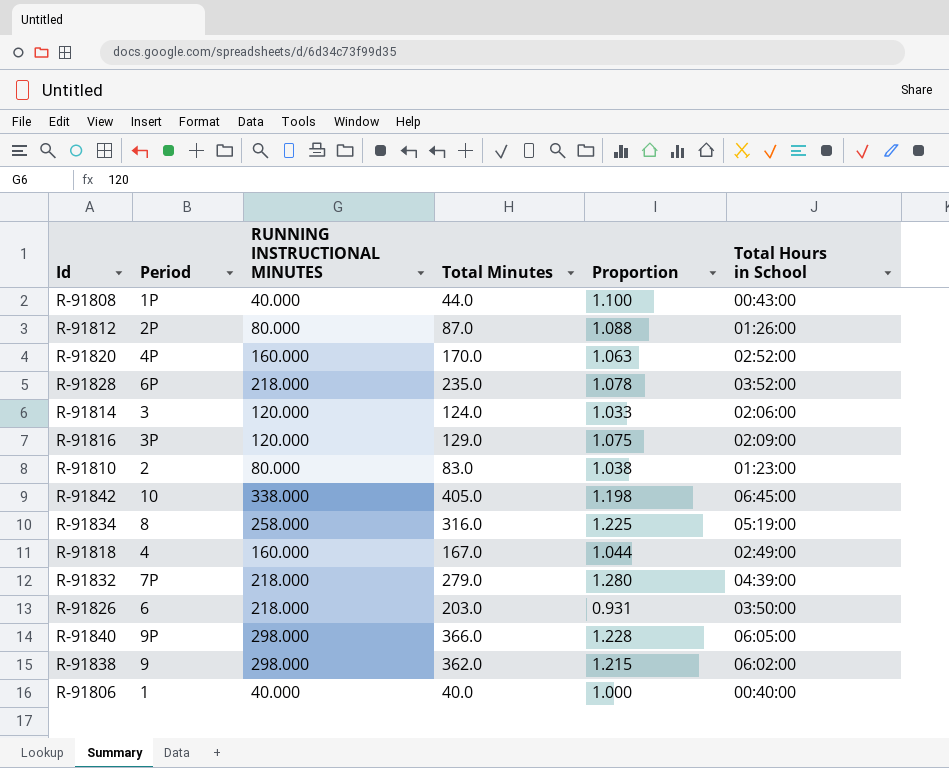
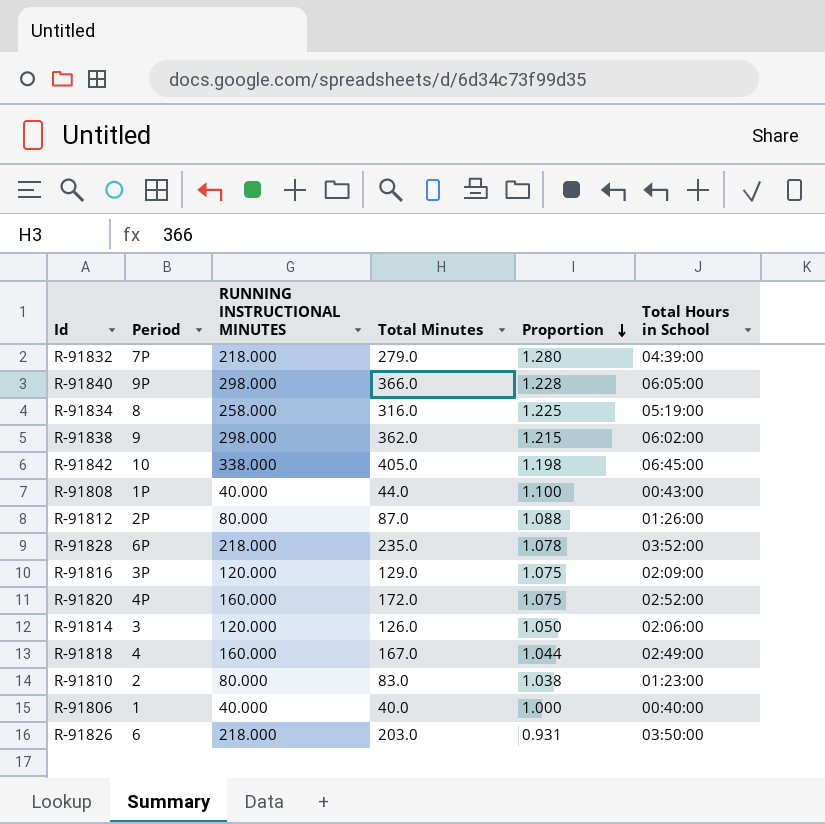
row order: none -> Proportion descending
R-91820 | Total Minutes: 170.0 -> 172.0
R-91820 | Proportion: 1.063 -> 1.075
R-91814 | Total Minutes: 124.0 -> 126.0
R-91814 | Proportion: 1.033 -> 1.050

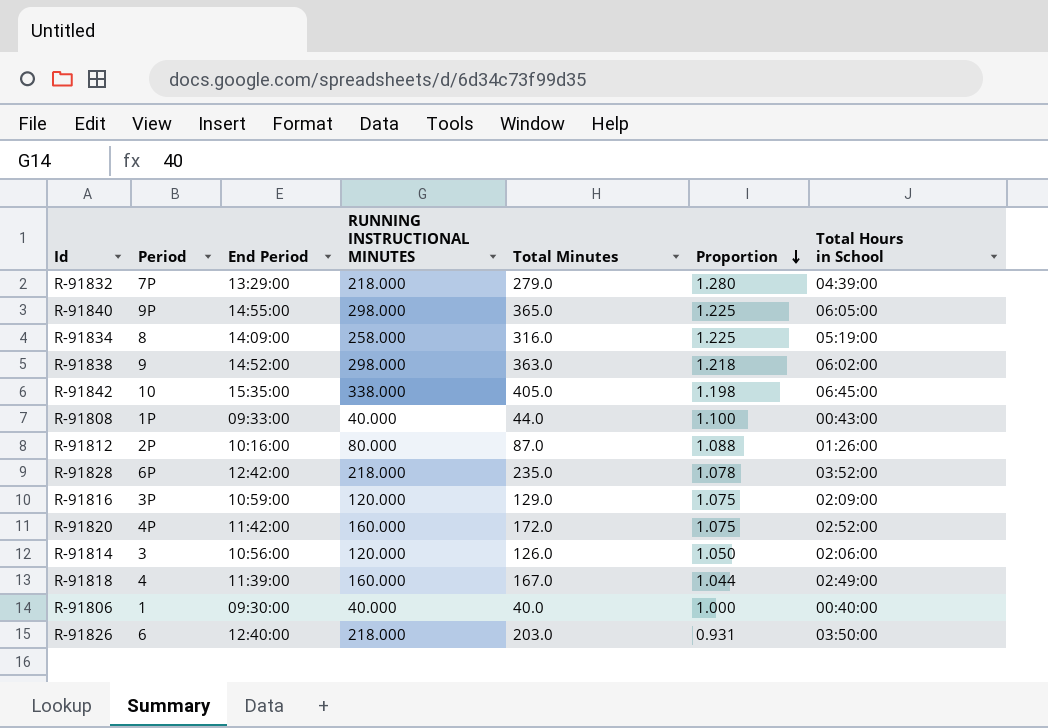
column End Period | position: none -> 3
row R-91810: 2 | 80.000 | 83.0 | 1.038 | 01:23:00 -> none
R-91840 | Total Minutes: 366.0 -> 365.0
R-91840 | Proportion: 1.228 -> 1.225
R-91838 | Total Minutes: 362.0 -> 363.0
R-91838 | Proportion: 1.215 -> 1.218

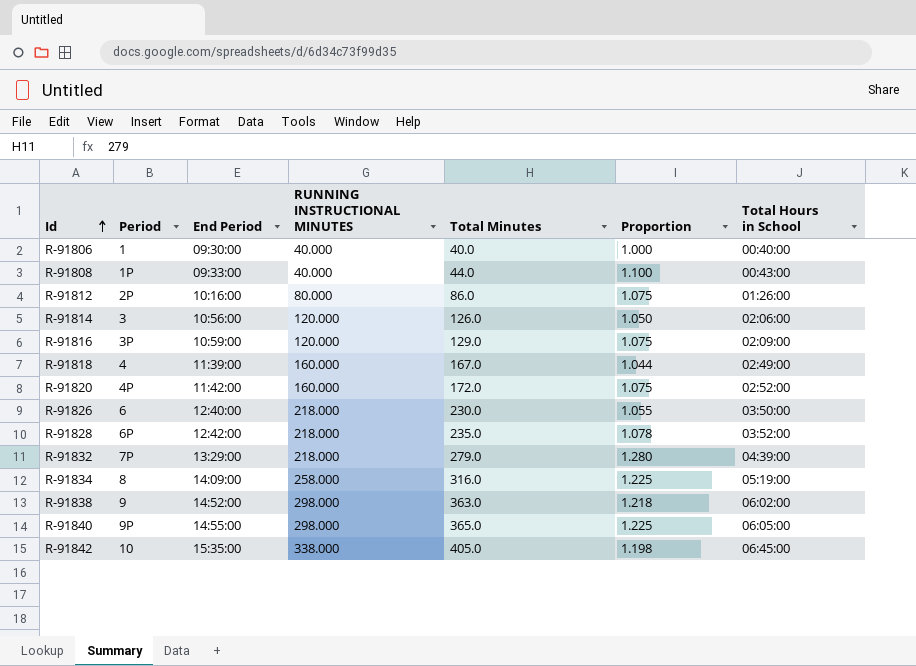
row order: Proportion descending -> Id ascending
R-91812 | Total Minutes: 87.0 -> 86.0
R-91812 | Proportion: 1.088 -> 1.075
R-91826 | Total Minutes: 203.0 -> 230.0
R-91826 | Proportion: 0.931 -> 1.055

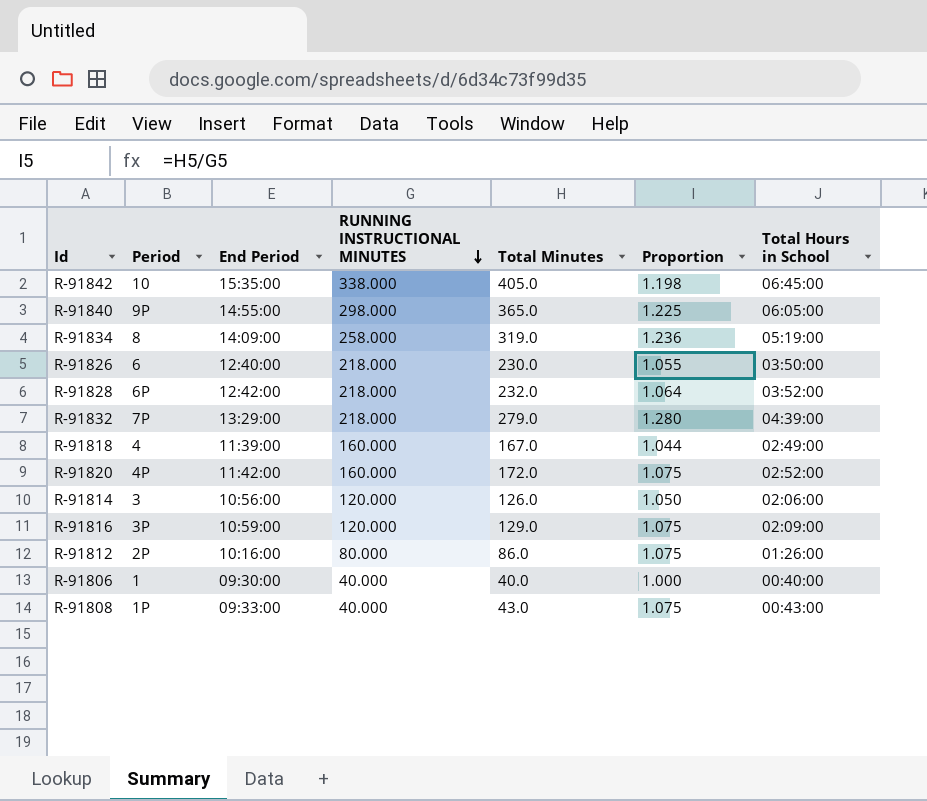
row order: Id ascending -> RUNNING INSTRUCTIONAL MINUTES descending
row R-91838: 9 | 14:52:00 | 298.000 | 363.0 | 1.218 | 06:02:00 -> none
R-91834 | Total Minutes: 316.0 -> 319.0
R-91834 | Proportion: 1.225 -> 1.236
R-91828 | Total Minutes: 235.0 -> 232.0
R-91828 | Proportion: 1.078 -> 1.064
R-91808 | Total Minutes: 44.0 -> 43.0
R-91808 | Proportion: 1.100 -> 1.075

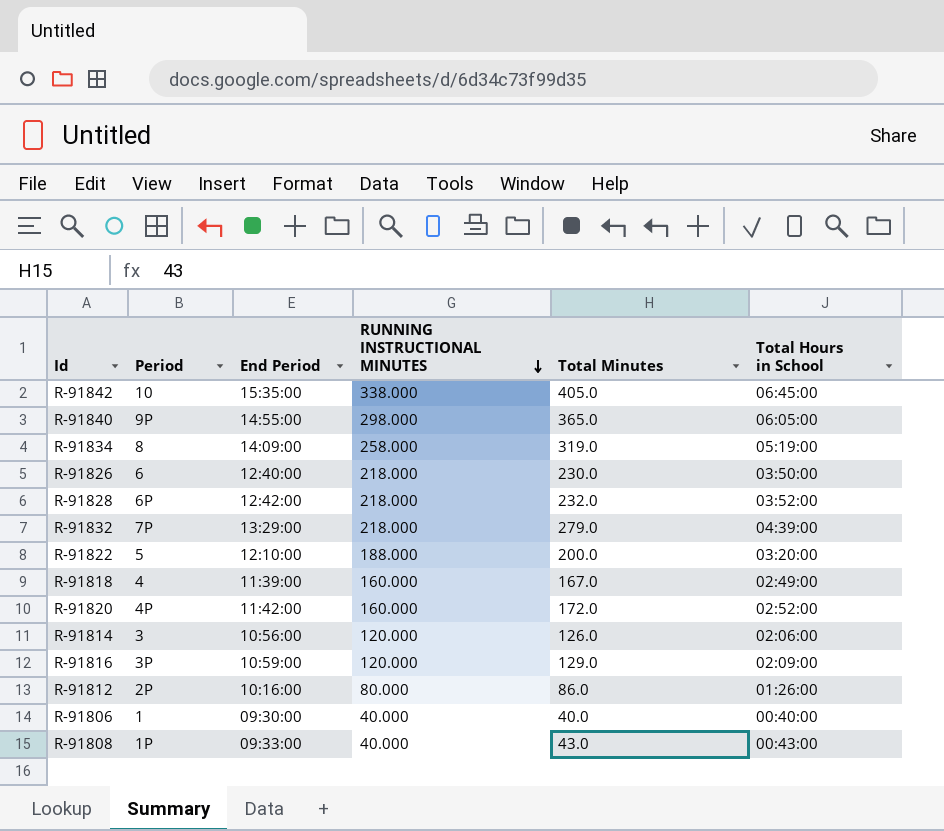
column Proportion | formula: [Total Minutes] / [RUNNING INSTRUCTIONAL MINUTES] -> none
row R-91822: none -> 5 | 12:10:00 | 188.000 | 200.0 | 03:20:00

